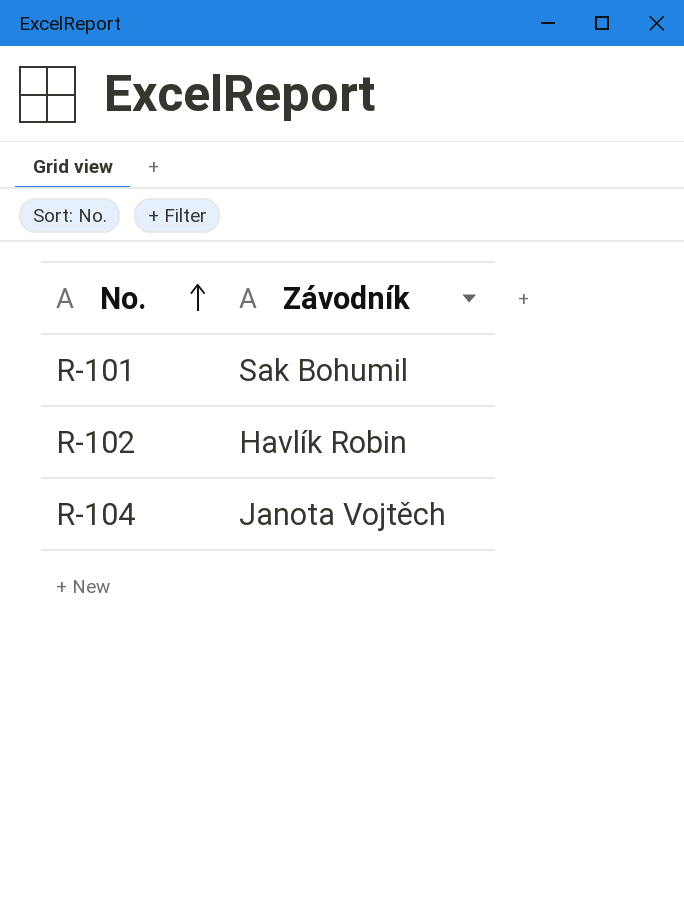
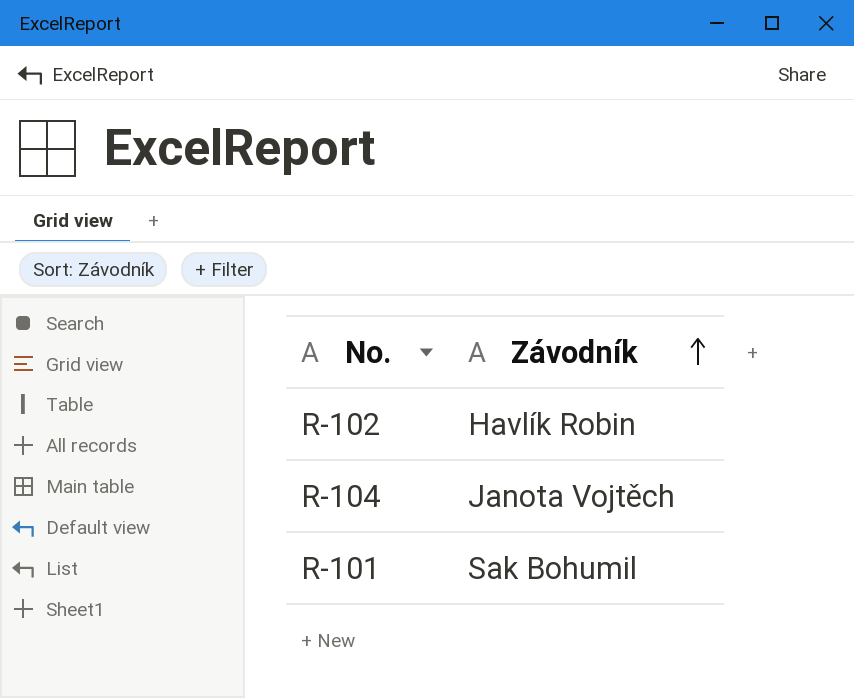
row order: No. ascending -> Závodník ascending

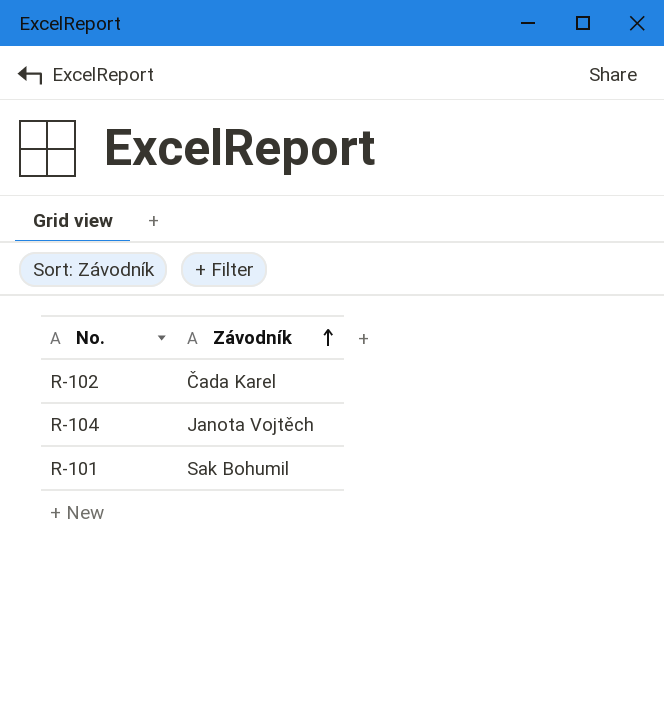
R-102 | Závodník: Havlík Robin -> Čada Karel

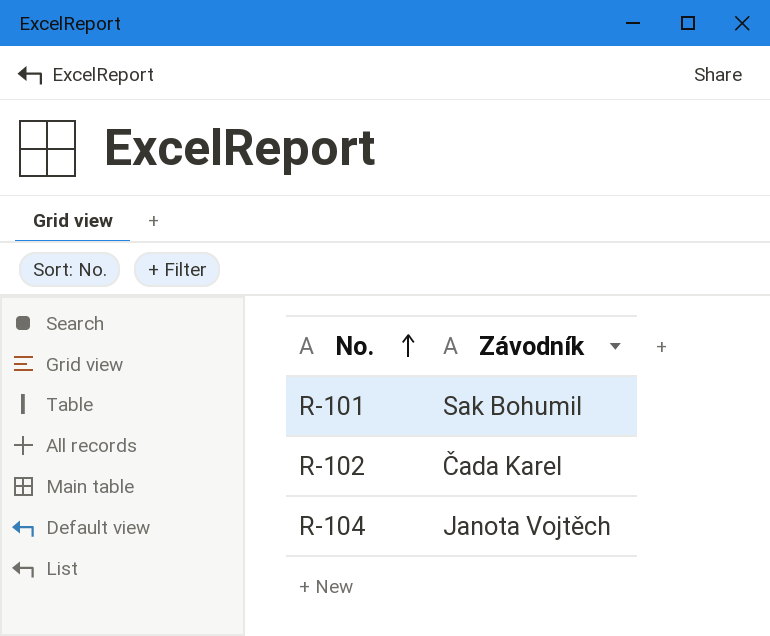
row order: Závodník ascending -> No. ascending

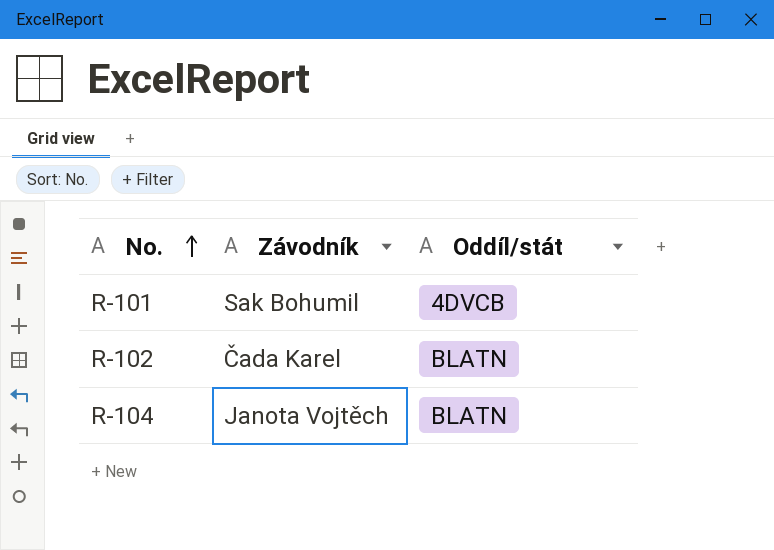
column Oddíl/stát | position: none -> 3

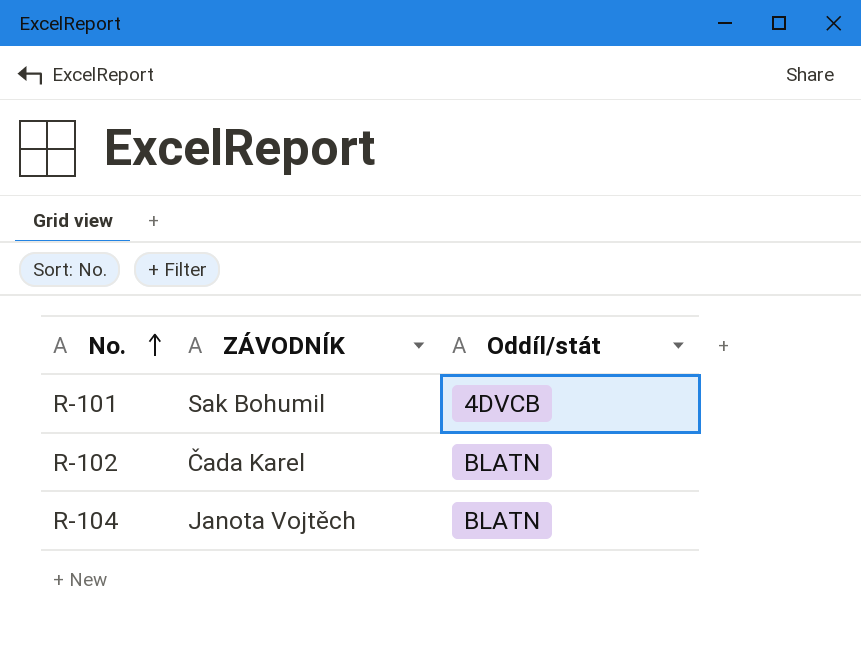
column name: Závodník -> ZÁVODNÍK

